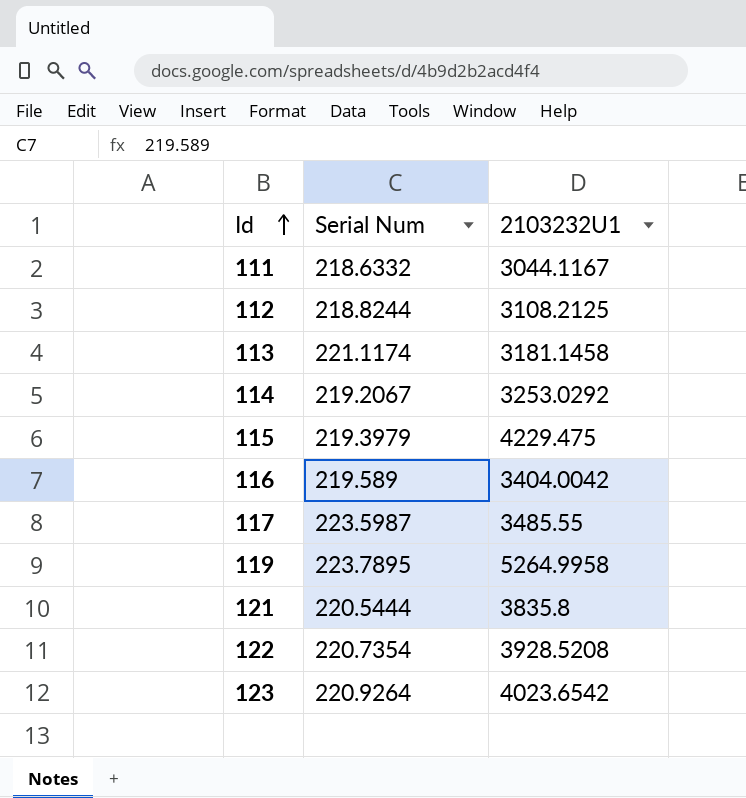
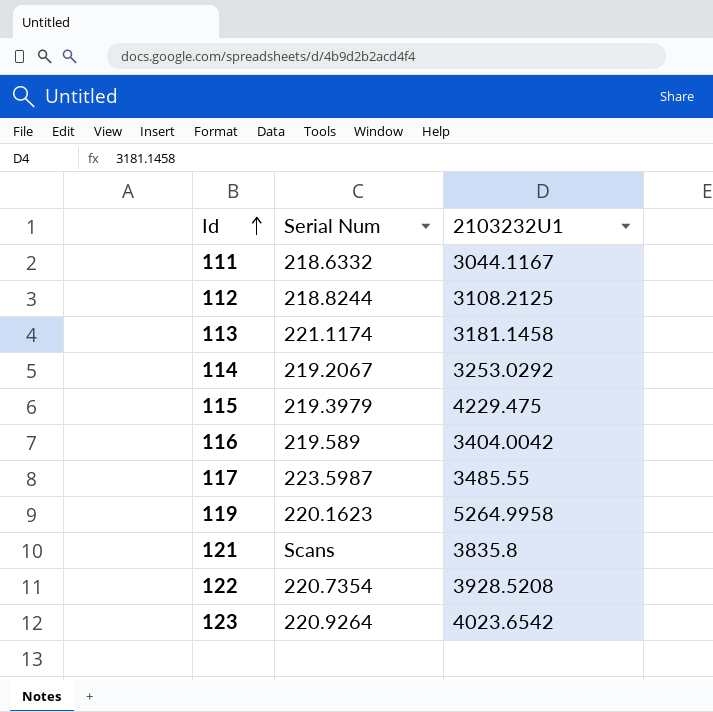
119 | Serial Num: 223.7895 -> 220.1623
121 | Serial Num: 220.5444 -> Scans

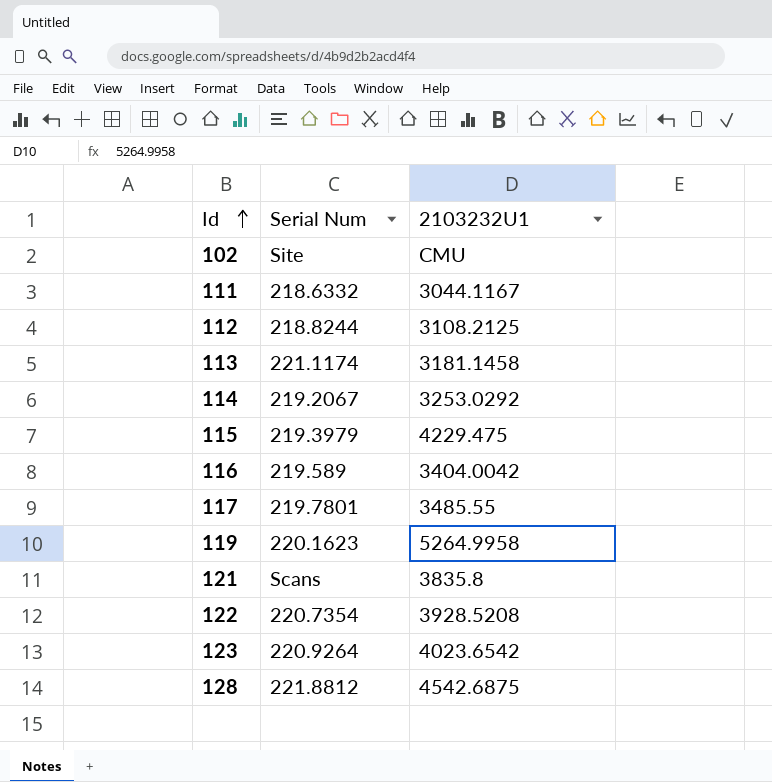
row 102: none -> Site | CMU
117 | Serial Num: 223.5987 -> 219.7801
row 128: none -> 221.8812 | 4542.6875

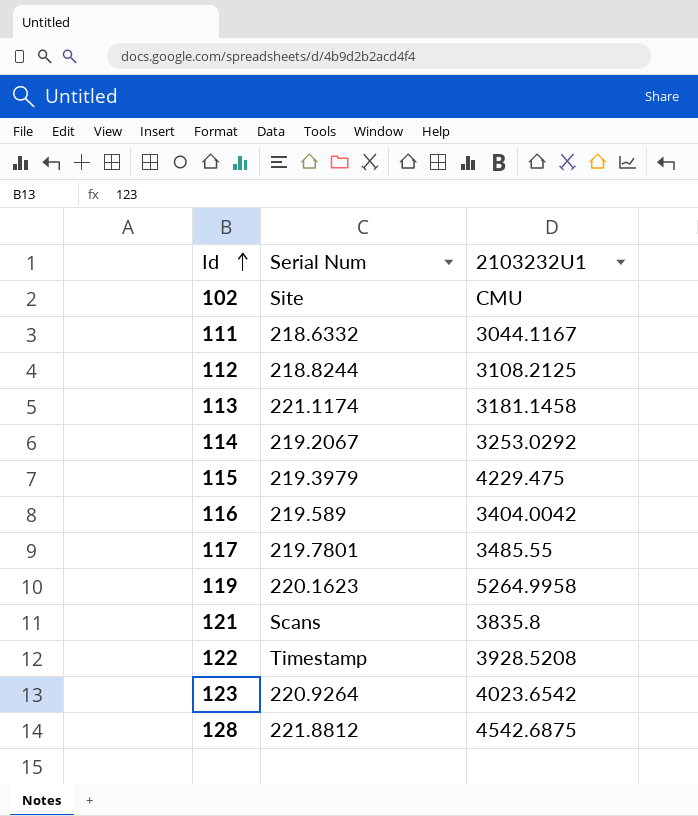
122 | Serial Num: 220.7354 -> Timestamp

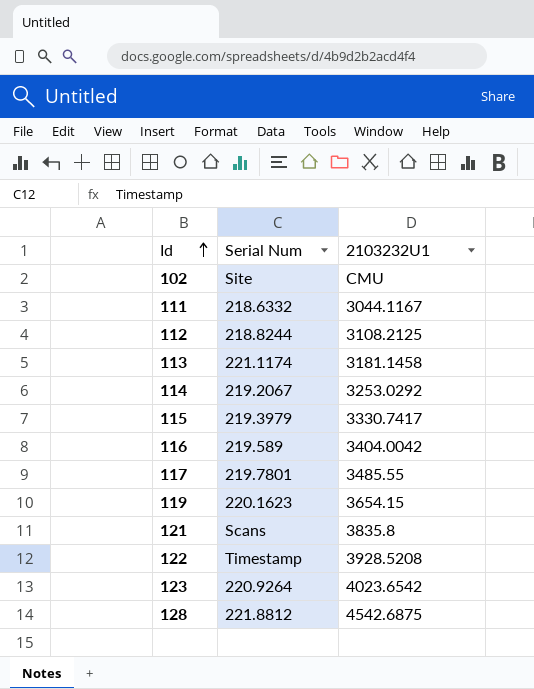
115 | 2103232U1: 4229.475 -> 3330.7417
119 | 2103232U1: 5264.9958 -> 3654.15

